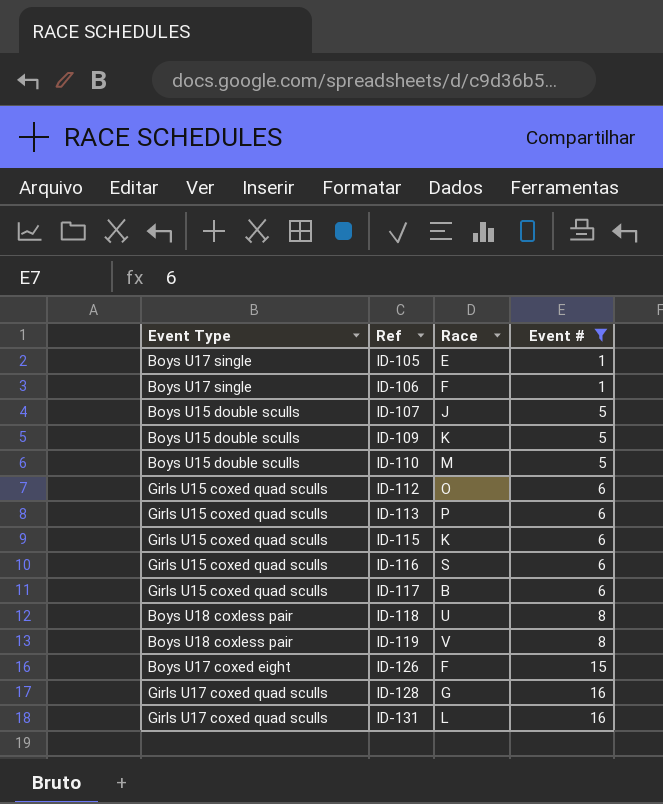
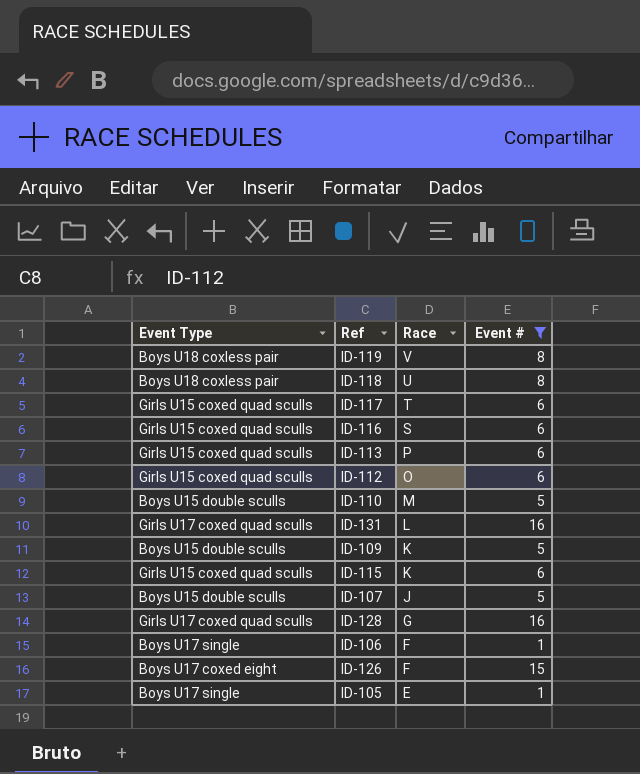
row order: Ref ascending -> Race descending
ID-117 | Race: B -> T

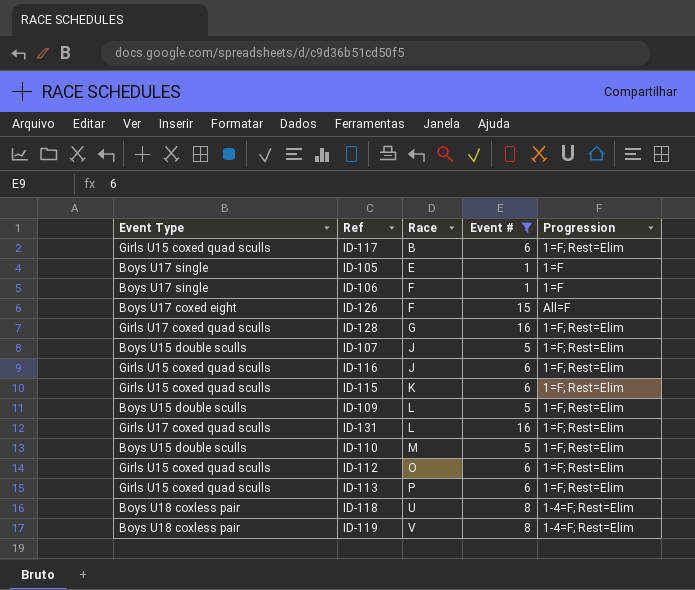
row order: Race descending -> Race ascending
column Progression | position: none -> 5
ID-117 | Race: T -> B
ID-116 | Race: S -> J
ID-109 | Race: K -> L

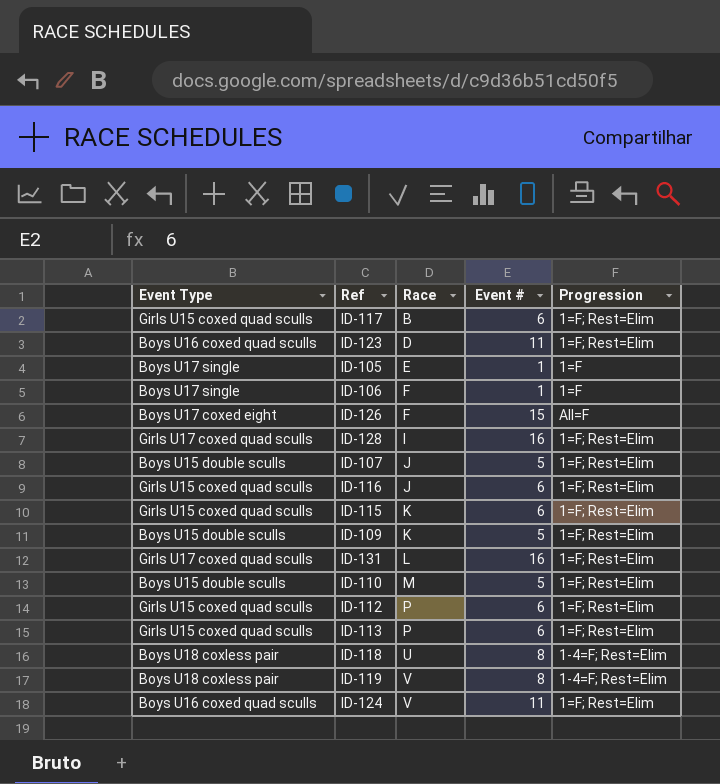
filter: Event # != 11 -> none
ID-128 | Race: G -> I
ID-109 | Race: L -> K
ID-112 | Race: O -> P

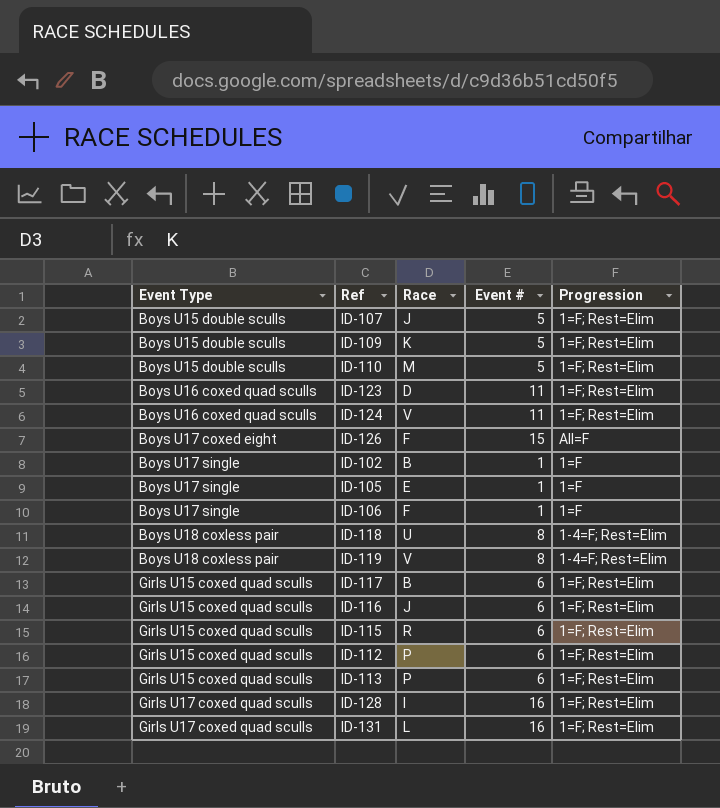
row order: Race ascending -> Event Type ascending
row ID-102: none -> Boys U17 single | B | 1 | 1=F
ID-115 | Race: K -> R

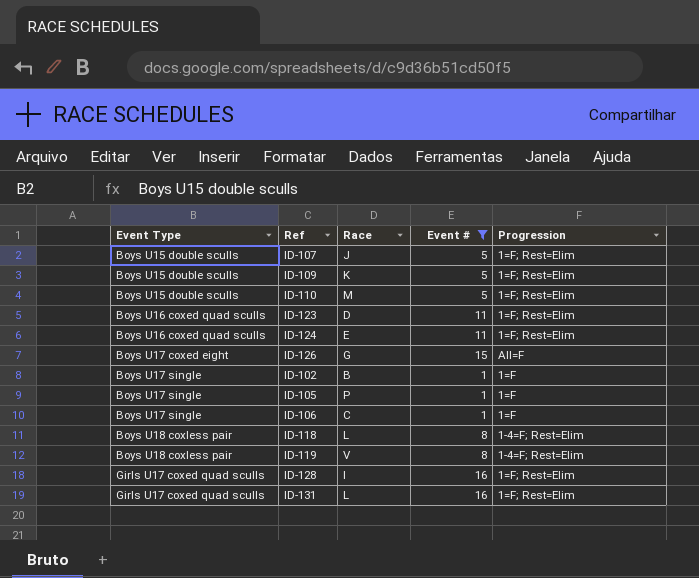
filter: none -> Event # != 6
ID-124 | Race: V -> E
ID-126 | Race: F -> G
ID-105 | Race: E -> P
ID-106 | Race: F -> C
ID-118 | Race: U -> L

